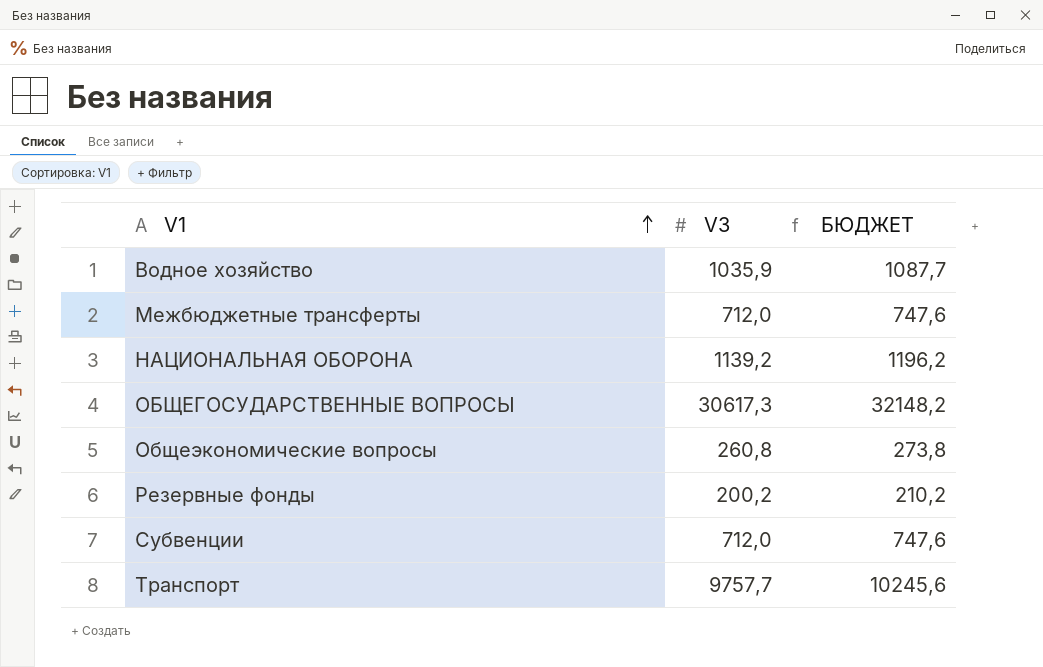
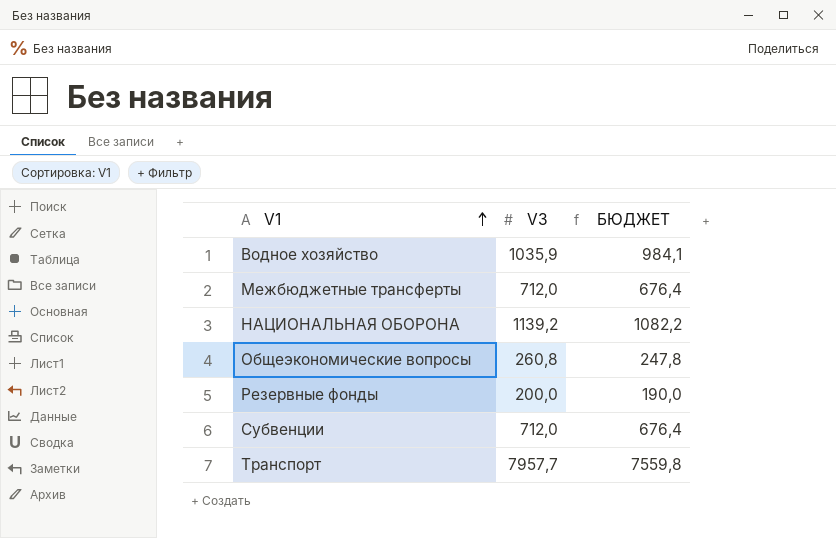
column БЮДЖЕТ | formula: [V3] * 1,05 -> [V3] * 0,95
row ОБЩЕГОСУДАРСТВЕННЫЕ ВОПРОСЫ: 30617,3 | 32148,2 -> none
Резервные фонды | V3: 200,2 -> 200,0
Транспорт | V3: 9757,7 -> 7957,7

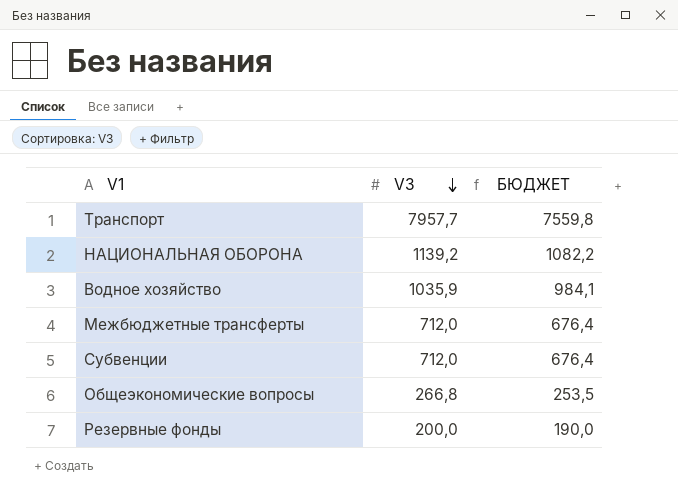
row order: V1 ascending -> V3 descending
Общеэкономические вопросы | V3: 260,8 -> 266,8
Общеэкономические вопросы | БЮДЖЕТ: 247,8 -> 253,5

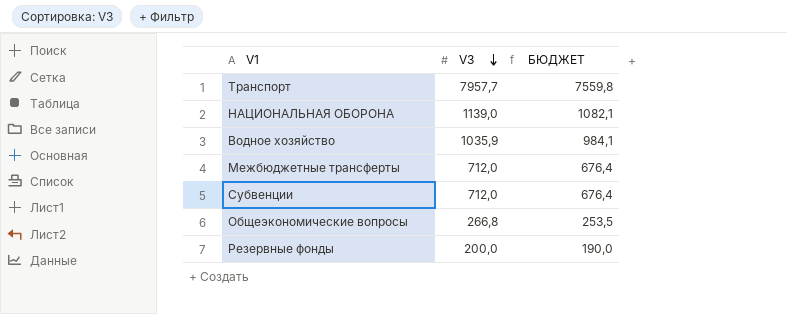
НАЦИОНАЛЬНАЯ ОБОРОНА | V3: 1139,2 -> 1139,0
НАЦИОНАЛЬНАЯ ОБОРОНА | БЮДЖЕТ: 1082,2 -> 1082,1

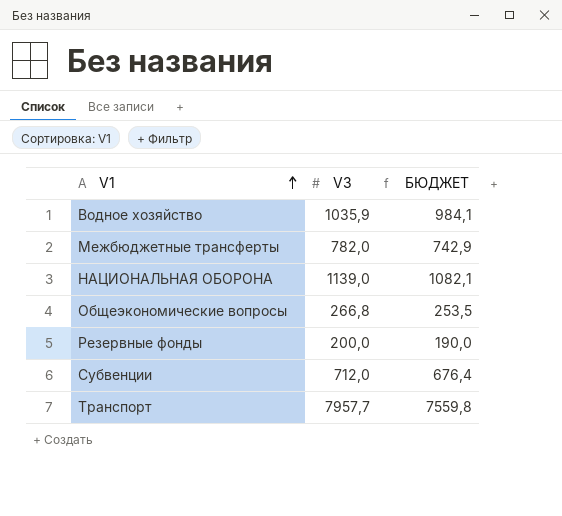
row order: V3 descending -> V1 ascending
Межбюджетные трансферты | V3: 712,0 -> 782,0
Межбюджетные трансферты | БЮДЖЕТ: 676,4 -> 742,9

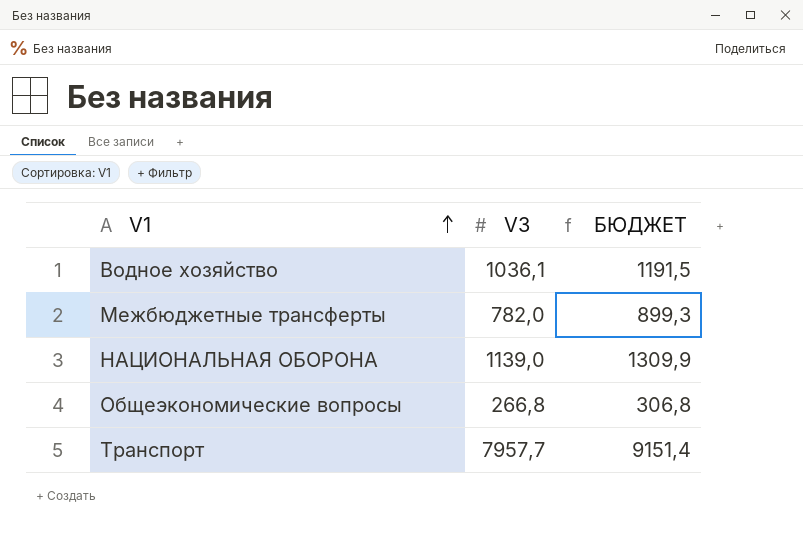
column БЮДЖЕТ | formula: [V3] * 0,95 -> [V3] * 1,15
row Резервные фонды: 200,0 | 190,0 -> none
row Субвенции: 712,0 | 676,4 -> none
Водное хозяйство | V3: 1035,9 -> 1036,1

